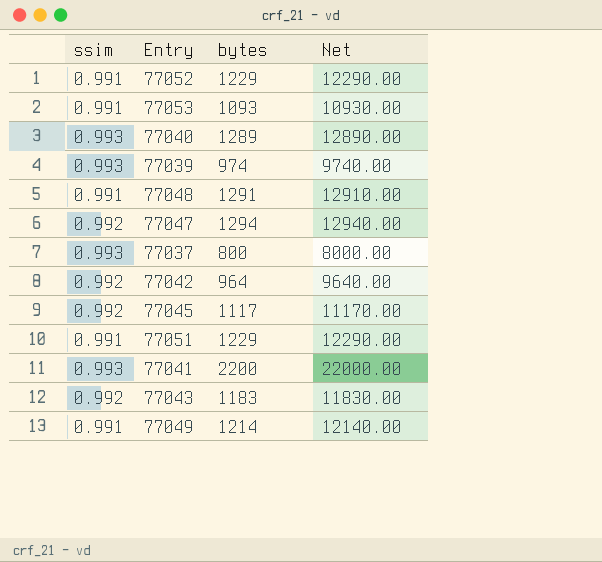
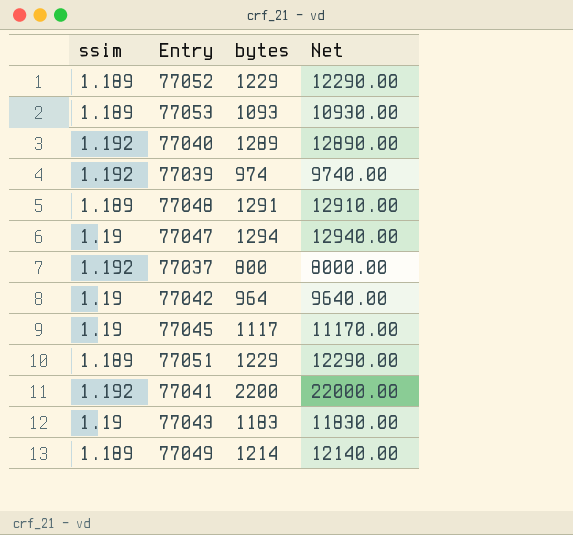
77052 | ssim: 0.991 -> 1.189
77053 | ssim: 0.991 -> 1.189
77040 | ssim: 0.993 -> 1.192
77039 | ssim: 0.993 -> 1.192
77048 | ssim: 0.991 -> 1.189
77047 | ssim: 0.992 -> 1.19
77037 | ssim: 0.993 -> 1.192
77042 | ssim: 0.992 -> 1.19
77045 | ssim: 0.992 -> 1.19
77051 | ssim: 0.991 -> 1.189
77041 | ssim: 0.993 -> 1.192
77043 | ssim: 0.992 -> 1.19
77049 | ssim: 0.991 -> 1.189

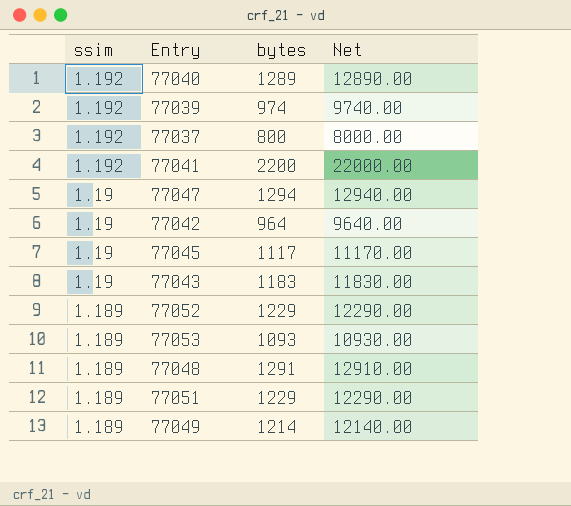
row order: none -> ssim descending

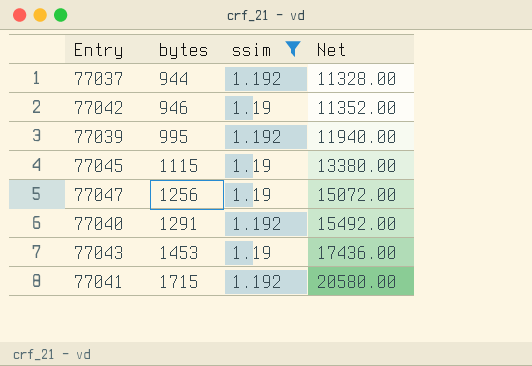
filter: none -> ssim != 1.189
row order: ssim descending -> bytes ascending
column ssim | position: 1 -> 3
column Net | formula: [bytes] * 10 -> [bytes] * 12
77037 | bytes: 800 -> 944
77042 | bytes: 964 -> 946
77039 | bytes: 974 -> 995
77045 | bytes: 1117 -> 1115
77047 | bytes: 1294 -> 1256
77040 | bytes: 1289 -> 1291
77043 | bytes: 1183 -> 1453
77041 | bytes: 2200 -> 1715

